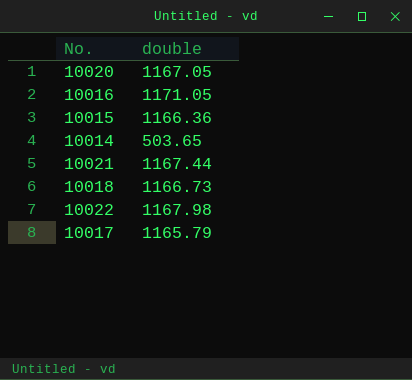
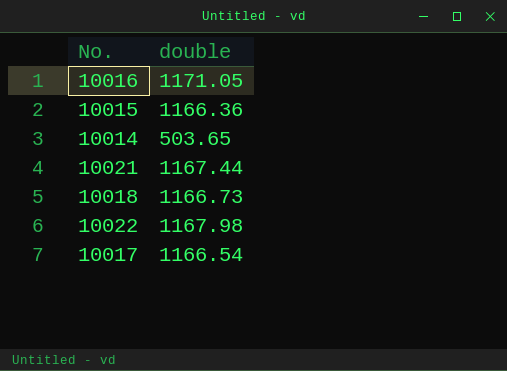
row 10020: 1167.05 -> none
10017 | double: 1165.79 -> 1166.54

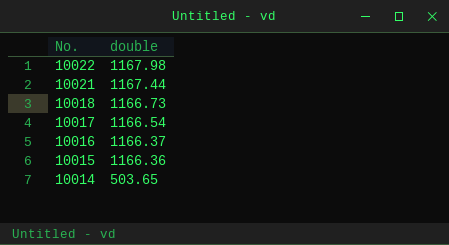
row order: none -> No. descending
10016 | double: 1171.05 -> 1166.37

